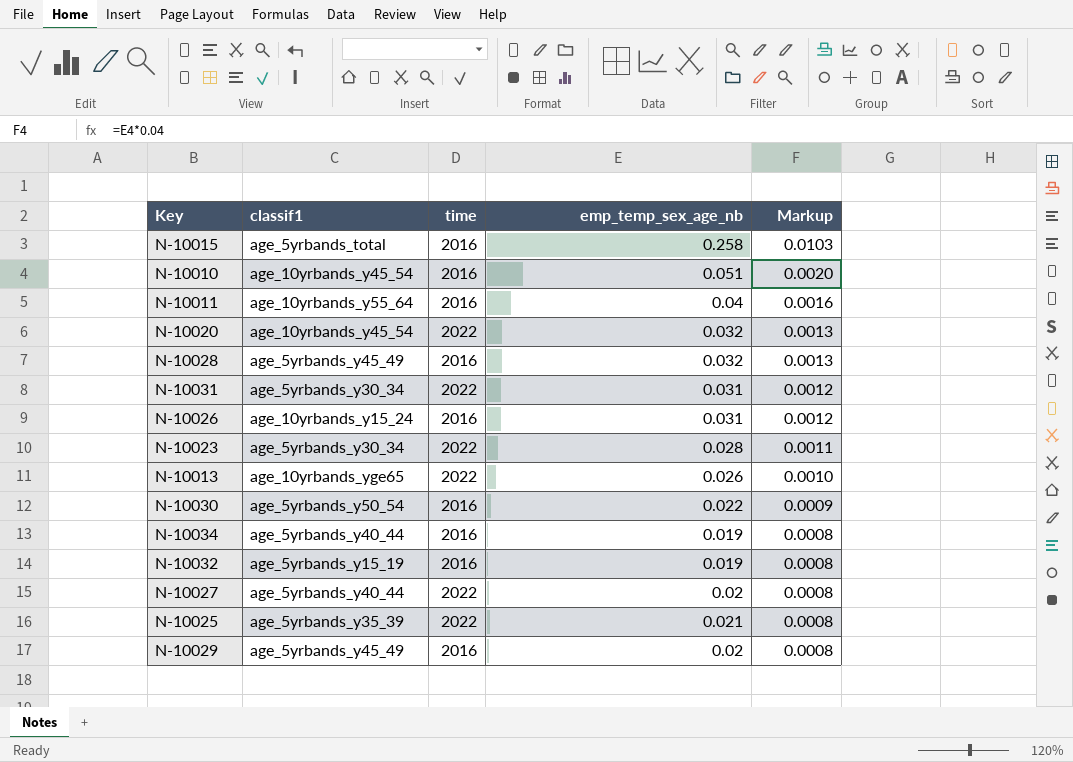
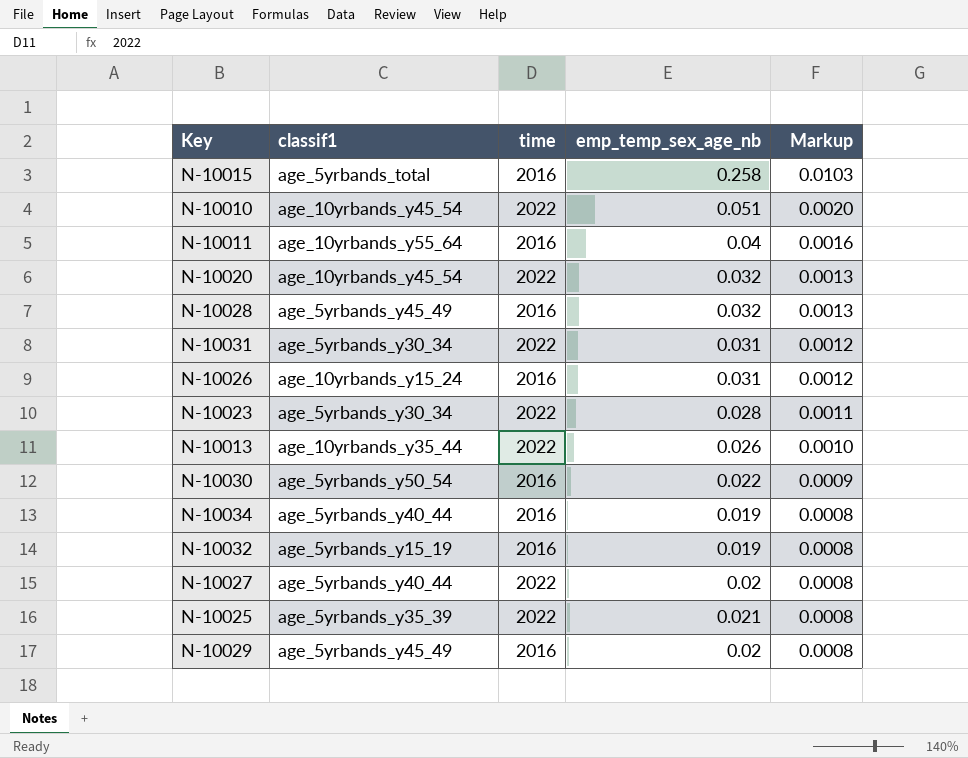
N-10010 | time: 2016 -> 2022
N-10013 | classif1: age_10yrbands_yge65 -> age_10yrbands_y35_44

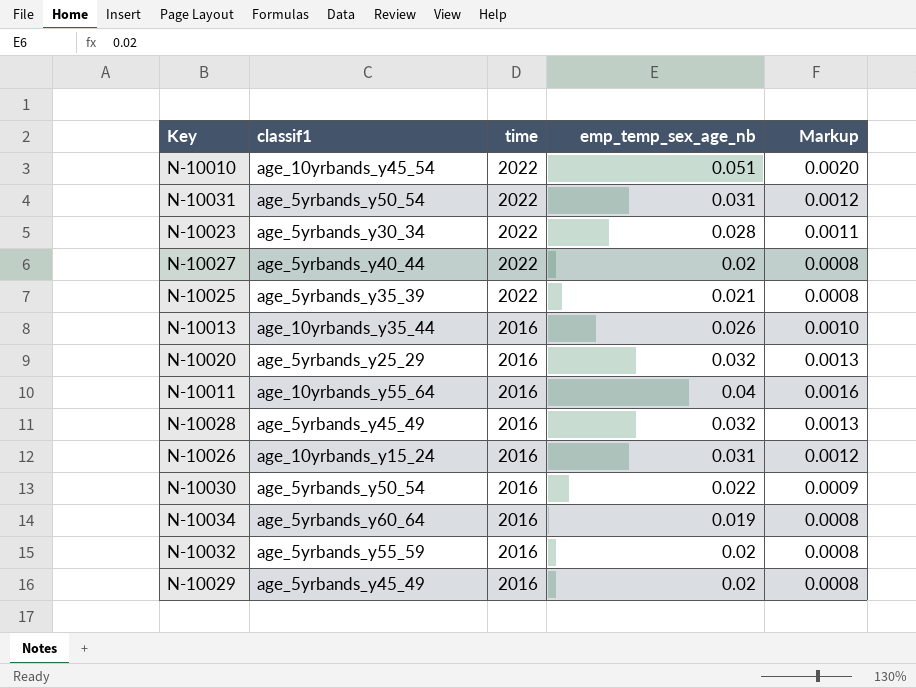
row order: Markup descending -> time descending
row N-10015: age_5yrbands_total | 2016 | 0.258 | 0.0103 -> none
N-10031 | classif1: age_5yrbands_y30_34 -> age_5yrbands_y50_54
N-10013 | time: 2022 -> 2016
N-10020 | classif1: age_10yrbands_y45_54 -> age_5yrbands_y25_29
N-10020 | time: 2022 -> 2016
N-10034 | classif1: age_5yrbands_y40_44 -> age_5yrbands_y60_64
N-10032 | classif1: age_5yrbands_y15_19 -> age_5yrbands_y55_59
N-10032 | emp_temp_sex_age_nb: 0.019 -> 0.02

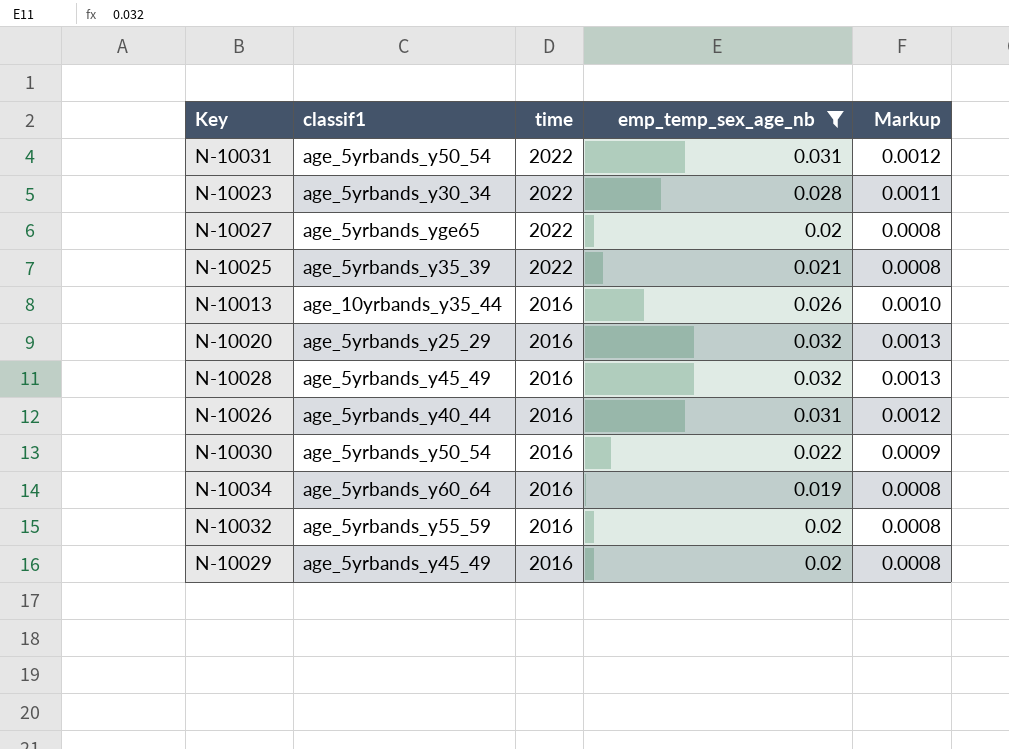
filter: none -> emp_temp_sex_age_nb <= 0.032
N-10027 | classif1: age_5yrbands_y40_44 -> age_5yrbands_yge65
N-10026 | classif1: age_10yrbands_y15_24 -> age_5yrbands_y40_44

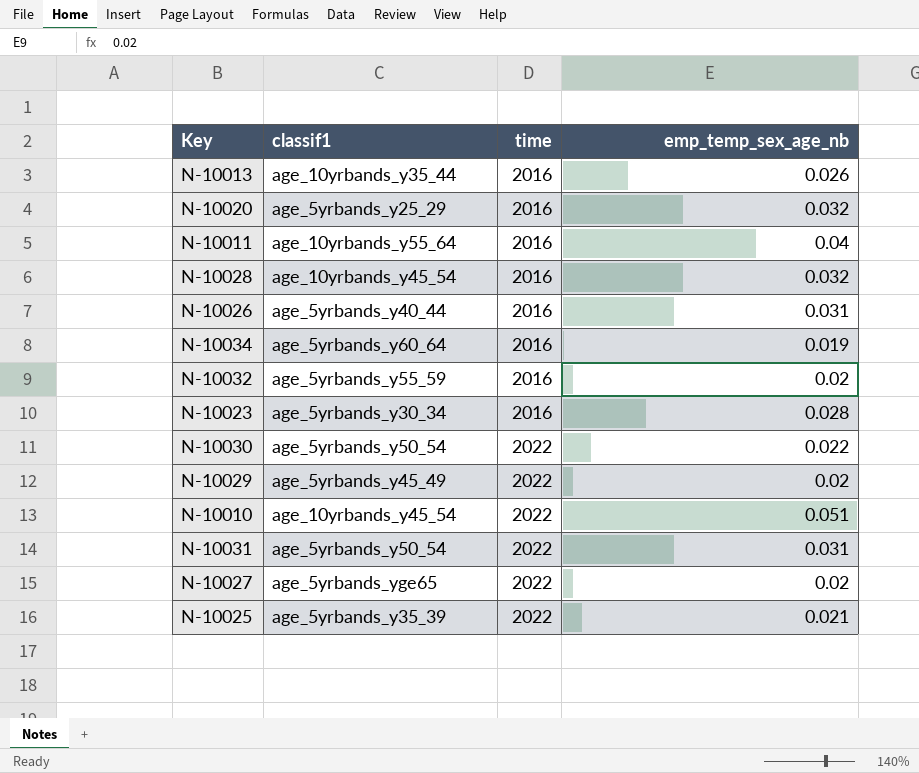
filter: emp_temp_sex_age_nb <= 0.032 -> none
row order: time descending -> time ascending
column Markup | formula: [emp_temp_sex_age_nb] * 0.04 -> none
N-10028 | classif1: age_5yrbands_y45_49 -> age_10yrbands_y45_54
N-10023 | time: 2022 -> 2016
N-10030 | time: 2016 -> 2022
N-10029 | time: 2016 -> 2022

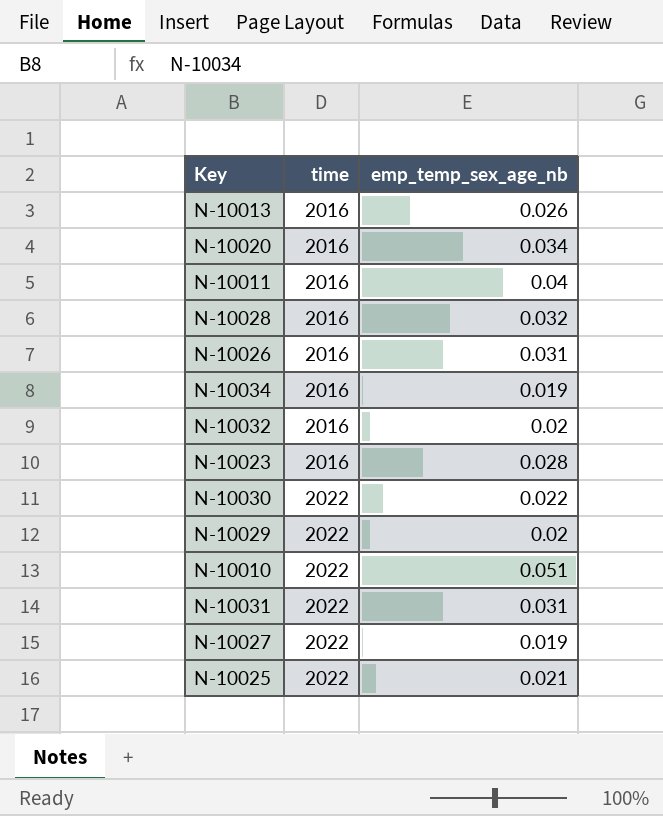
column classif1 | position: 2 -> none
N-10020 | emp_temp_sex_age_nb: 0.032 -> 0.034
N-10027 | emp_temp_sex_age_nb: 0.02 -> 0.019

